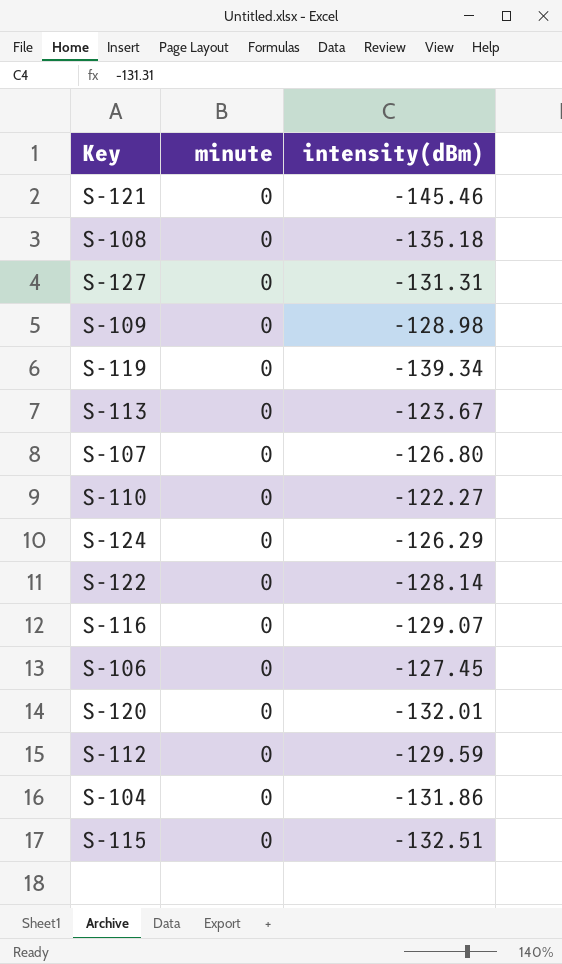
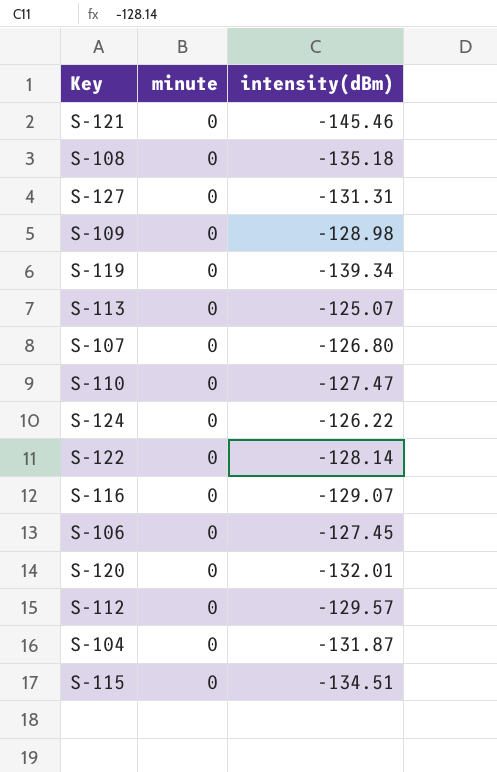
S-113 | intensity(dBm): -123.67 -> -125.07
S-110 | intensity(dBm): -122.27 -> -127.47
S-124 | intensity(dBm): -126.29 -> -126.22
S-112 | intensity(dBm): -129.59 -> -129.57
S-104 | intensity(dBm): -131.86 -> -131.87
S-115 | intensity(dBm): -132.51 -> -134.51

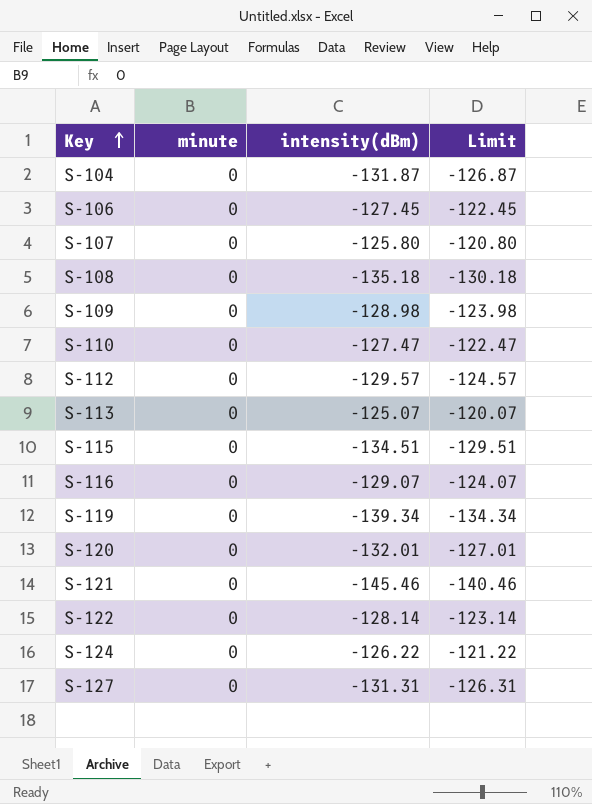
row order: none -> Key ascending
column Limit | formula: none -> [intensity(dBm)] + 5
S-107 | intensity(dBm): -126.80 -> -125.80

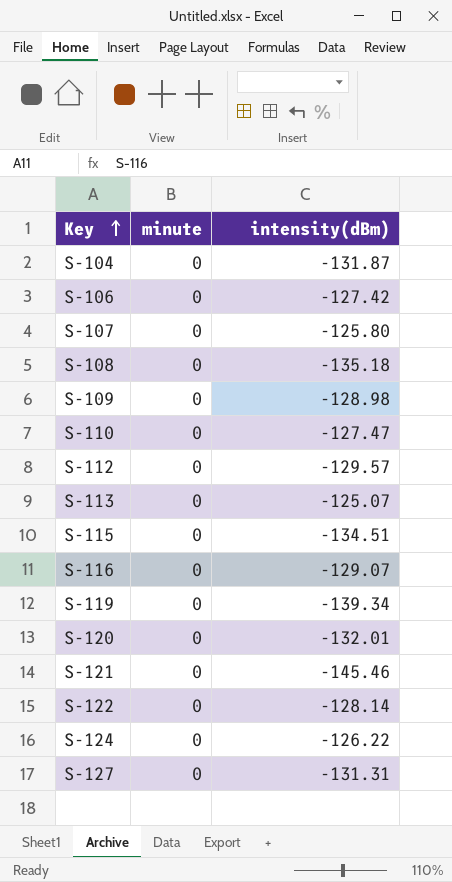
column Limit | formula: [intensity(dBm)] + 5 -> none
S-106 | intensity(dBm): -127.45 -> -127.42

